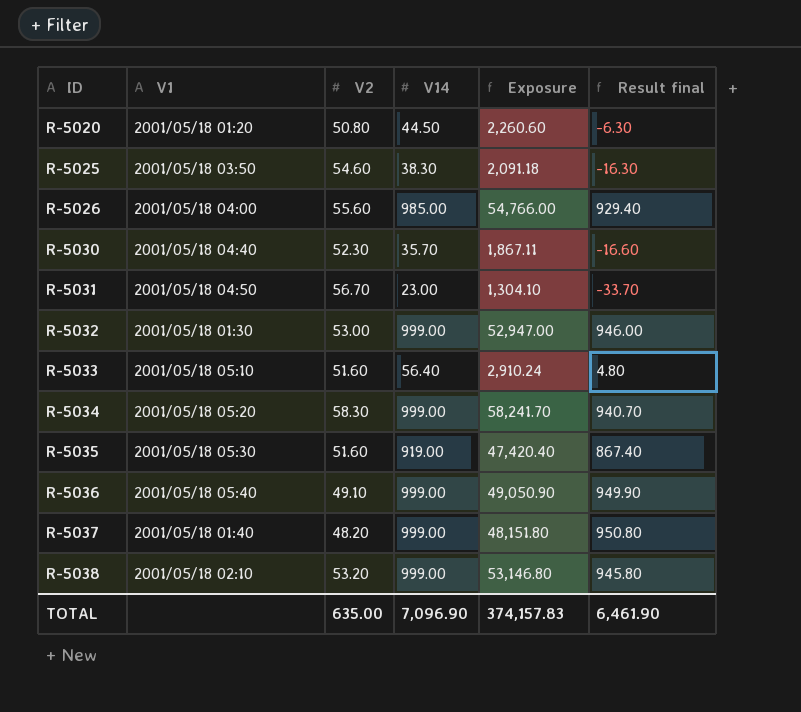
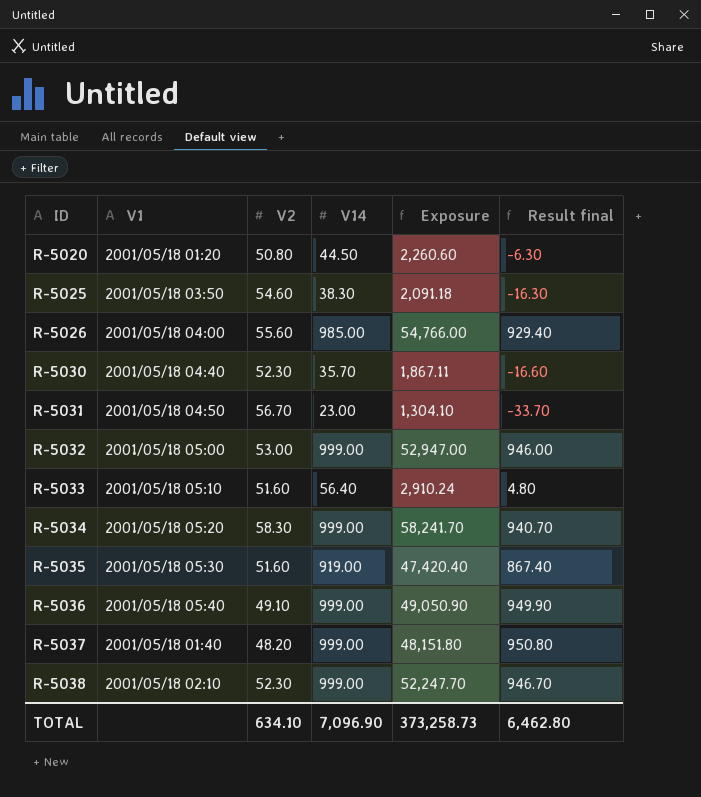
R-5032 | V1: 2001/05/18 01:30 -> 2001/05/18 05:00
R-5038 | V2: 53.20 -> 52.30
R-5038 | Exposure: 53,146.80 -> 52,247.70
R-5038 | Result final: 945.80 -> 946.70
TOTAL | V2: 635.00 -> 634.10
TOTAL | Exposure: 374,157.83 -> 373,258.73
TOTAL | Result final: 6,461.90 -> 6,462.80

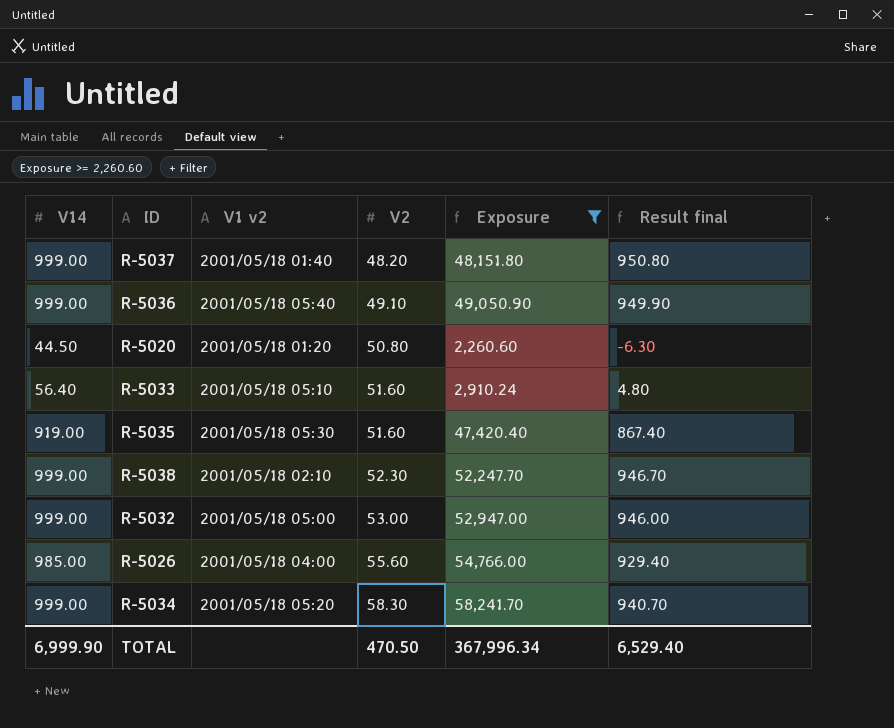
filter: none -> Exposure >= 2,260.60
row order: ID ascending -> V2 ascending
column V14 | position: 4 -> 1
column name: V1 -> V1 v2
TOTAL | V14: 7,096.90 -> 6,999.90
TOTAL | V2: 634.10 -> 470.50
TOTAL | Exposure: 373,258.73 -> 367,996.34
TOTAL | Result final: 6,462.80 -> 6,529.40

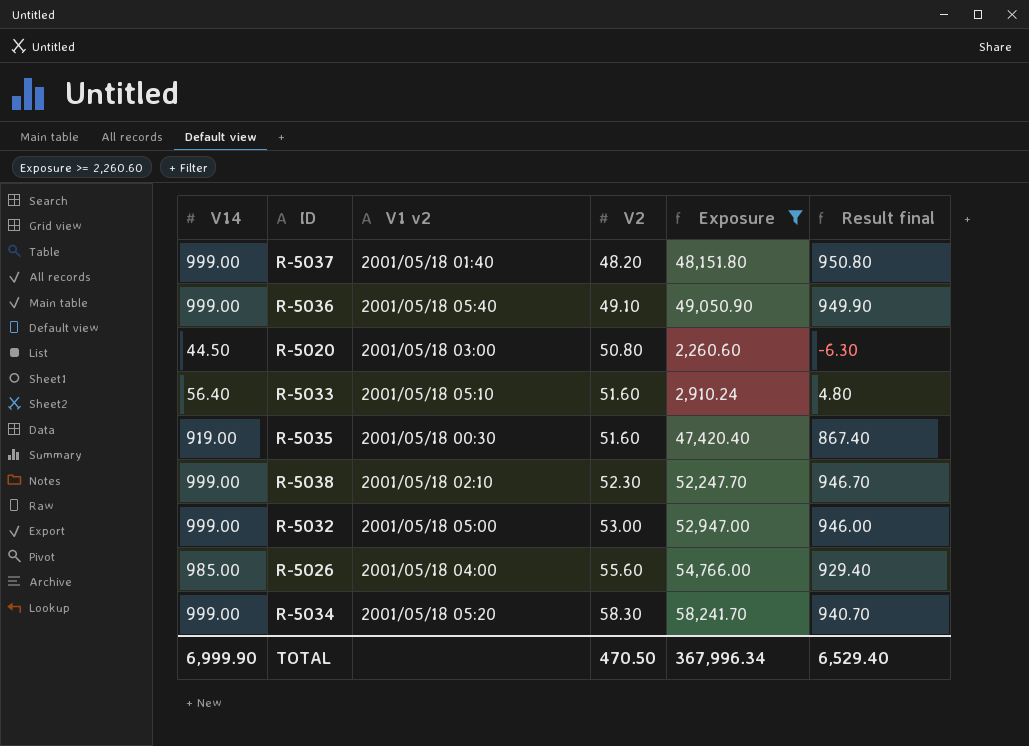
R-5020 | V1 v2: 2001/05/18 01:20 -> 2001/05/18 03:00
R-5035 | V1 v2: 2001/05/18 05:30 -> 2001/05/18 00:30

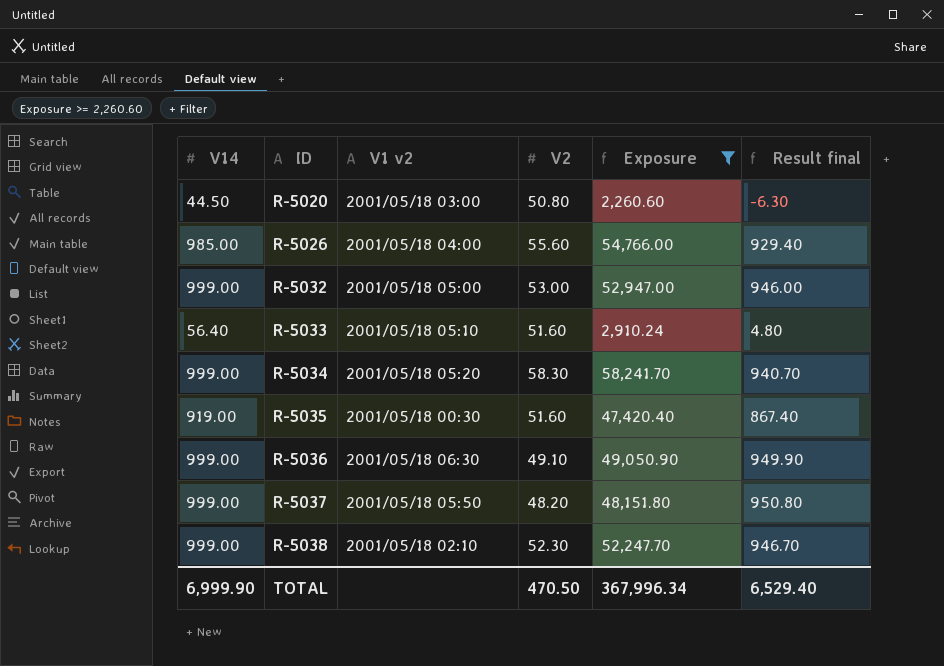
row order: V2 ascending -> ID ascending
R-5036 | V1 v2: 2001/05/18 05:40 -> 2001/05/18 06:30
R-5037 | V1 v2: 2001/05/18 01:40 -> 2001/05/18 05:50

